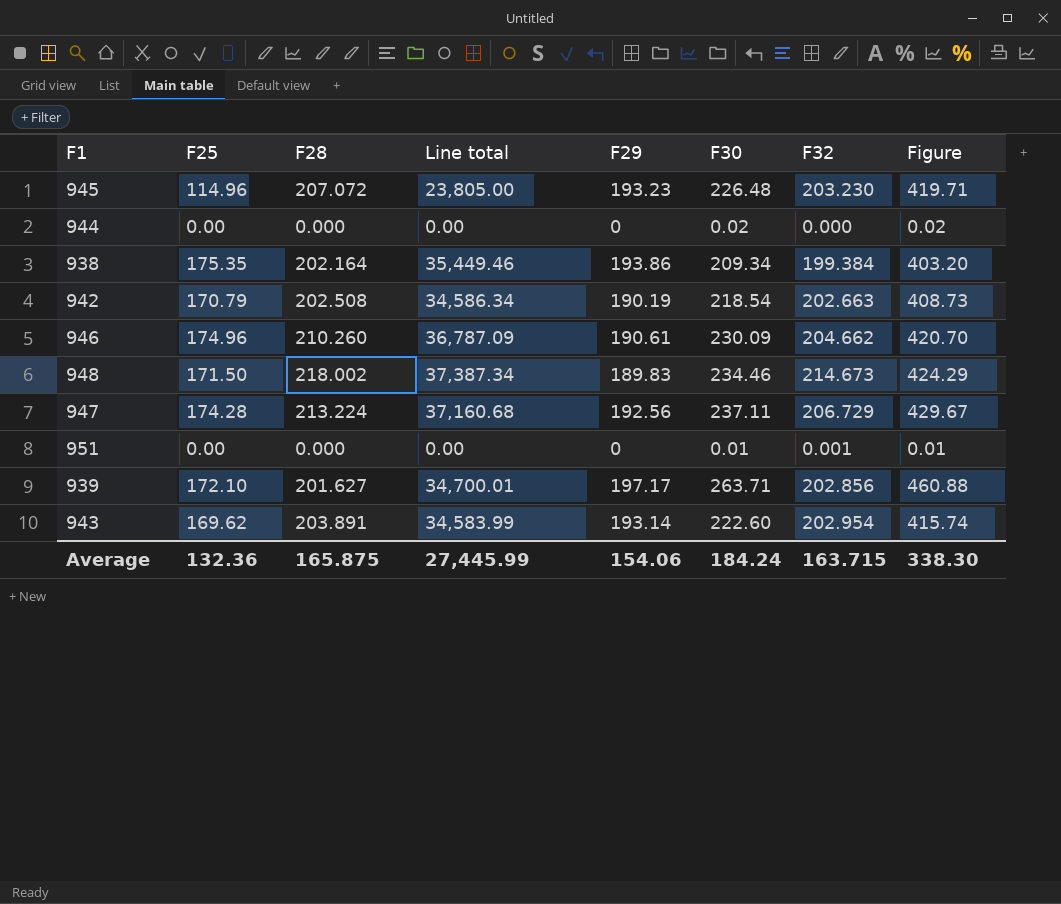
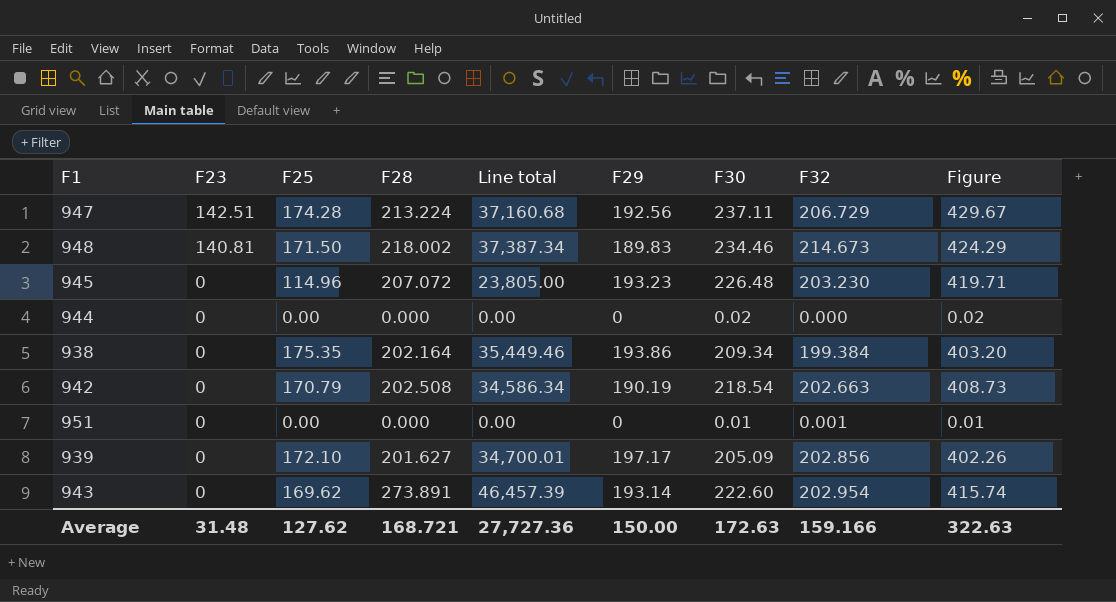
row order: none -> F23 descending
column F23 | position: none -> 2
row 946: 174.96 | 210.260 | 36,787.09 | 190.61 | 230.09 | 204.662 | 420.70 -> none
939 | F30: 263.71 -> 205.09
939 | Figure: 460.88 -> 402.26
943 | F28: 203.891 -> 273.891
943 | Line total: 34,583.99 -> 46,457.39
Average | F25: 132.36 -> 127.62
Average | F28: 165.875 -> 168.721
Average | Line total: 27,445.99 -> 27,727.36
Average | F29: 154.06 -> 150.00
Average | F30: 184.24 -> 172.63
Average | F32: 163.715 -> 159.166
Average | Figure: 338.30 -> 322.63

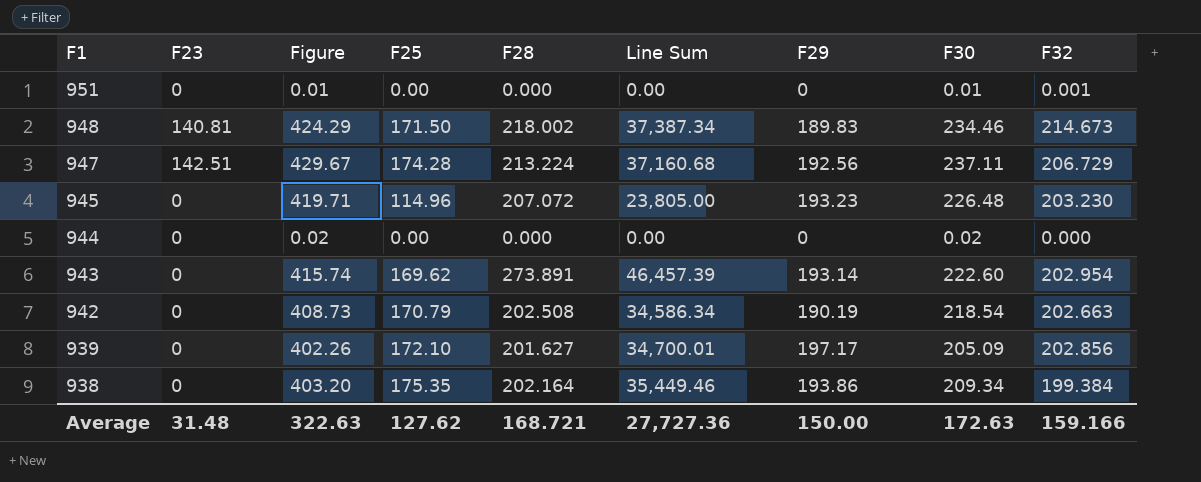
row order: F23 descending -> F1 descending
column Figure | position: 9 -> 3
column name: Line total -> Line Sum

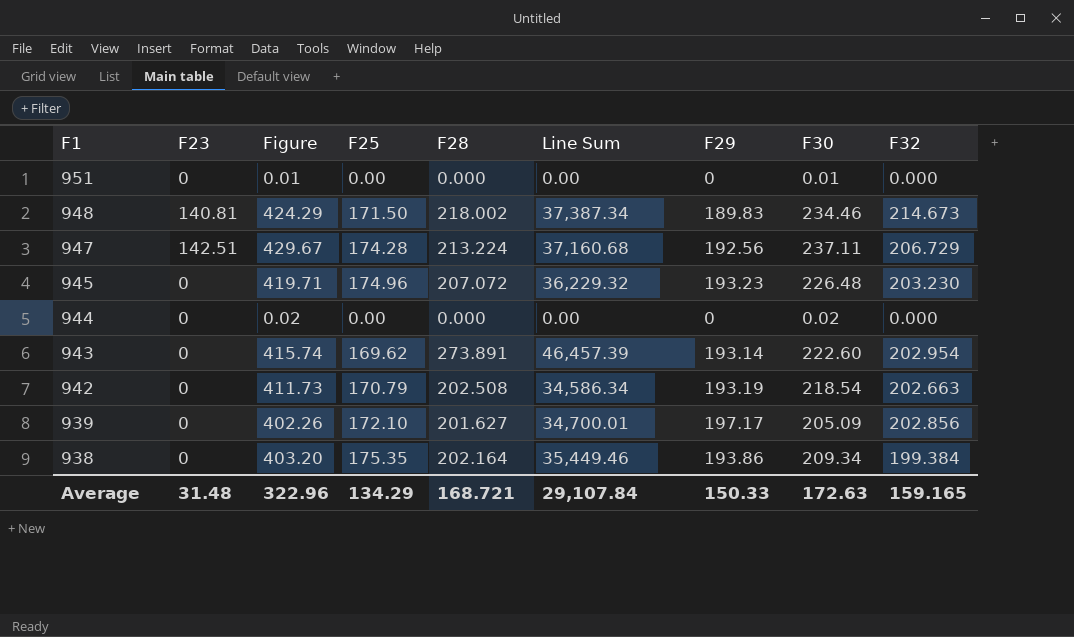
951 | F32: 0.001 -> 0.000
945 | F25: 114.96 -> 174.96
945 | Line Sum: 23,805.00 -> 36,229.32
942 | Figure: 408.73 -> 411.73
942 | F29: 190.19 -> 193.19
Average | Figure: 322.63 -> 322.96
Average | F25: 127.62 -> 134.29
Average | Line Sum: 27,727.36 -> 29,107.84
Average | F29: 150.00 -> 150.33
Average | F32: 159.166 -> 159.165

